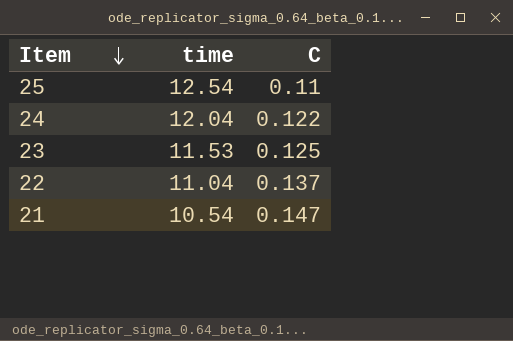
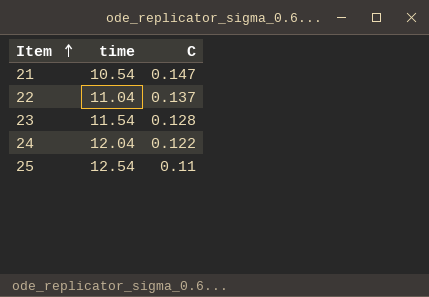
row order: Item descending -> Item ascending
23 | time: 11.53 -> 11.54
23 | C: 0.125 -> 0.128

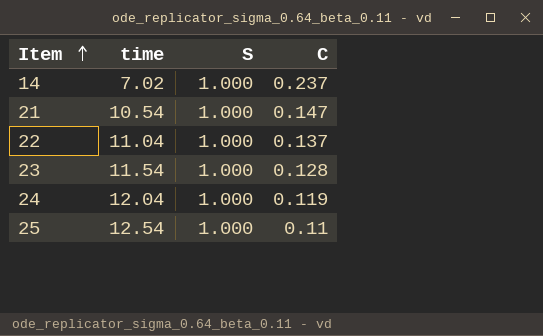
column S | position: none -> 3
row 14: none -> 7.02 | 1.000 | 0.237
24 | C: 0.122 -> 0.119

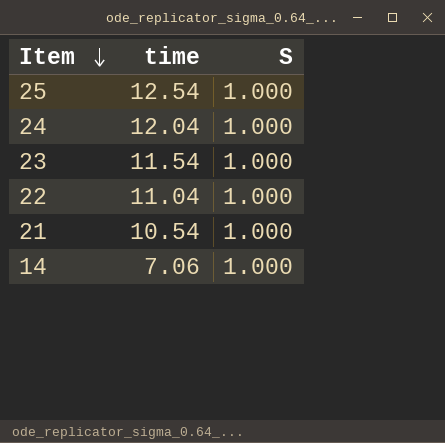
row order: Item ascending -> Item descending
column C | position: 4 -> none
14 | time: 7.02 -> 7.06

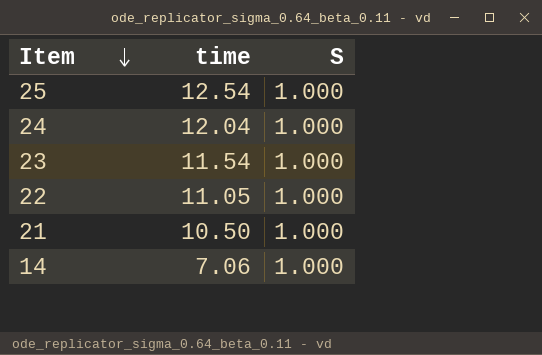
22 | time: 11.04 -> 11.05
21 | time: 10.54 -> 10.50

